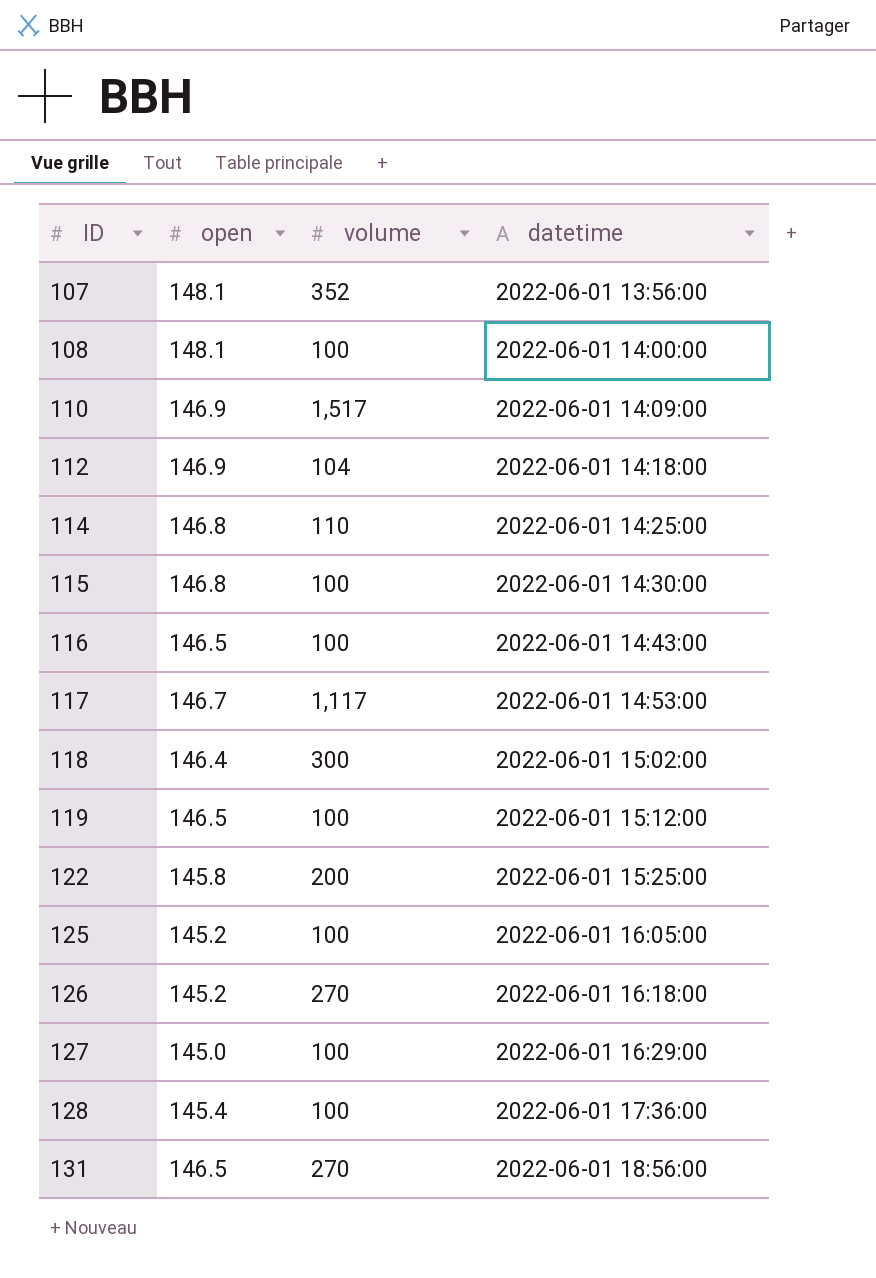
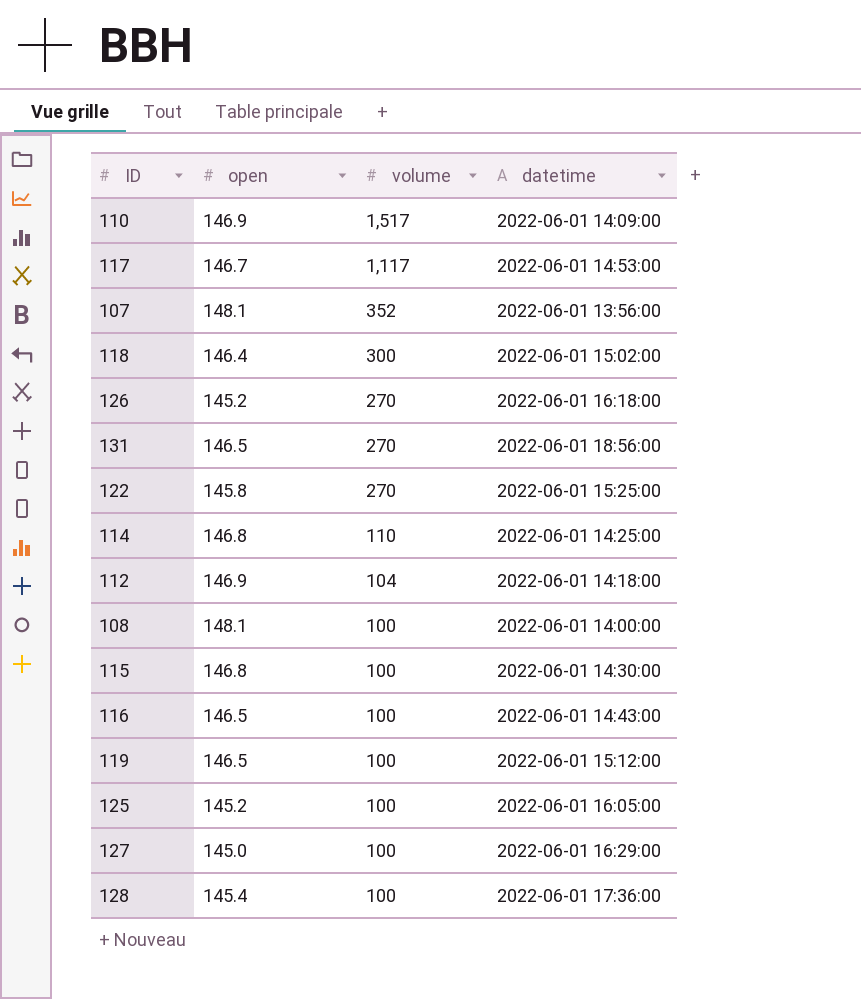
row order: ID ascending -> volume descending
122 | volume: 200 -> 270

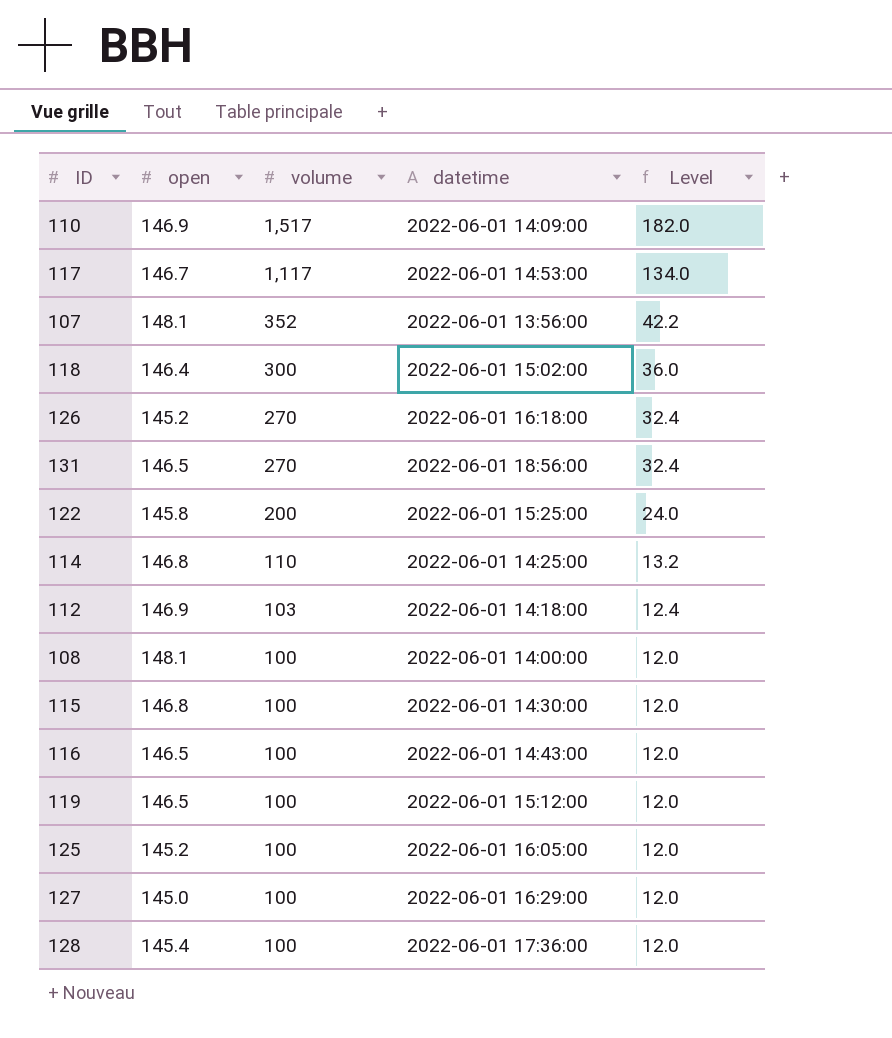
column Level | formula: none -> [volume] * 0.12
122 | volume: 270 -> 200
112 | volume: 104 -> 103

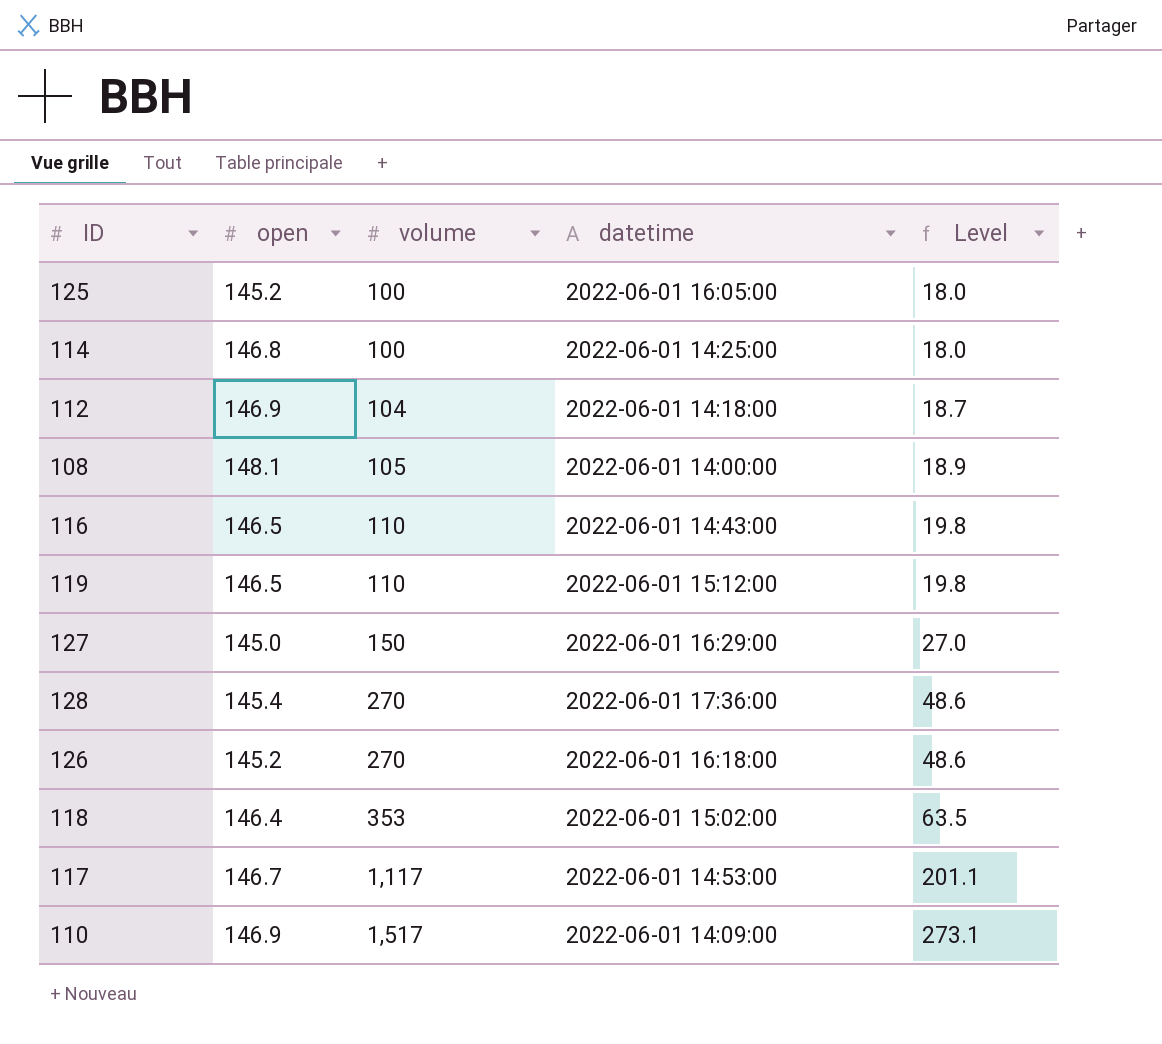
row order: volume descending -> volume ascending
column Level | formula: [volume] * 0.12 -> [volume] * 0.18
row 107: 148.1 | 352 | 2022-06-01 13:56:00 | 42.2 -> none
row 131: 146.5 | 270 | 2022-06-01 18:56:00 | 32.4 -> none
row 122: 145.8 | 200 | 2022-06-01 15:25:00 | 24.0 -> none
row 115: 146.8 | 100 | 2022-06-01 14:30:00 | 12.0 -> none
114 | volume: 110 -> 100
112 | volume: 103 -> 104
108 | volume: 100 -> 105
116 | volume: 100 -> 110
119 | volume: 100 -> 110
127 | volume: 100 -> 150
128 | volume: 100 -> 270
118 | volume: 300 -> 353

